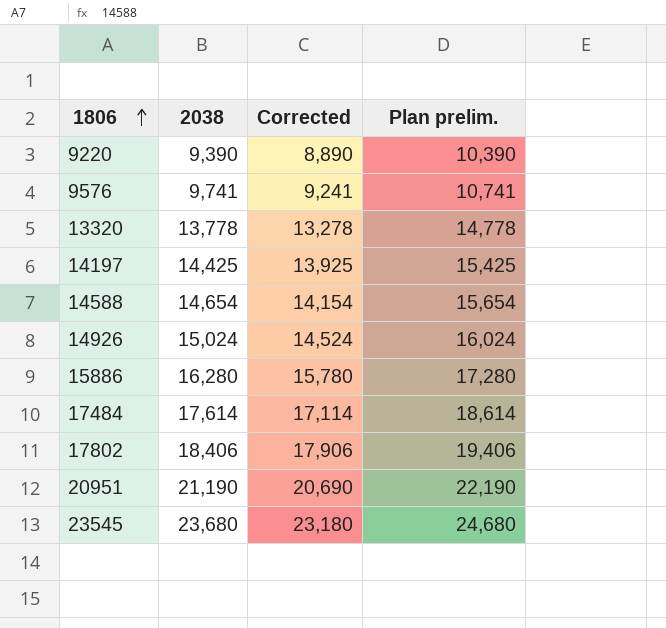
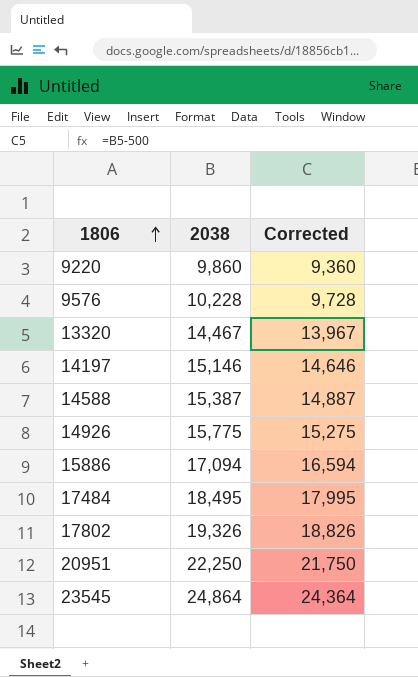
column Plan prelim. | formula: [2038] + 1000 -> none
9220 | 2038: 9,390 -> 9,860
9220 | Corrected: 8,890 -> 9,360
9576 | 2038: 9,741 -> 10,228
9576 | Corrected: 9,241 -> 9,728
13320 | 2038: 13,778 -> 14,467
13320 | Corrected: 13,278 -> 13,967
14197 | 2038: 14,425 -> 15,146
14197 | Corrected: 13,925 -> 14,646
14588 | 2038: 14,654 -> 15,387
14588 | Corrected: 14,154 -> 14,887
14926 | 2038: 15,024 -> 15,775
14926 | Corrected: 14,524 -> 15,275
15886 | 2038: 16,280 -> 17,094
15886 | Corrected: 15,780 -> 16,594
17484 | 2038: 17,614 -> 18,495
17484 | Corrected: 17,114 -> 17,995
17802 | 2038: 18,406 -> 19,326
17802 | Corrected: 17,906 -> 18,826
20951 | 2038: 21,190 -> 22,250
20951 | Corrected: 20,690 -> 21,750
23545 | 2038: 23,680 -> 24,864
23545 | Corrected: 23,180 -> 24,364

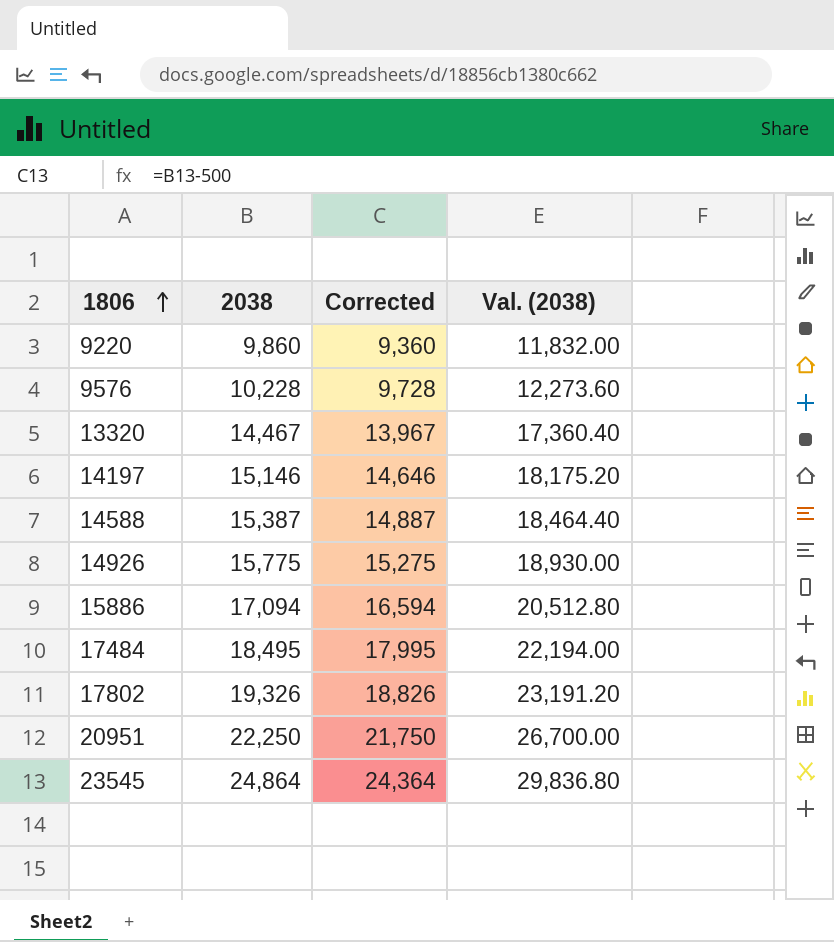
column Val. (2038) | formula: none -> [2038] * 1.2

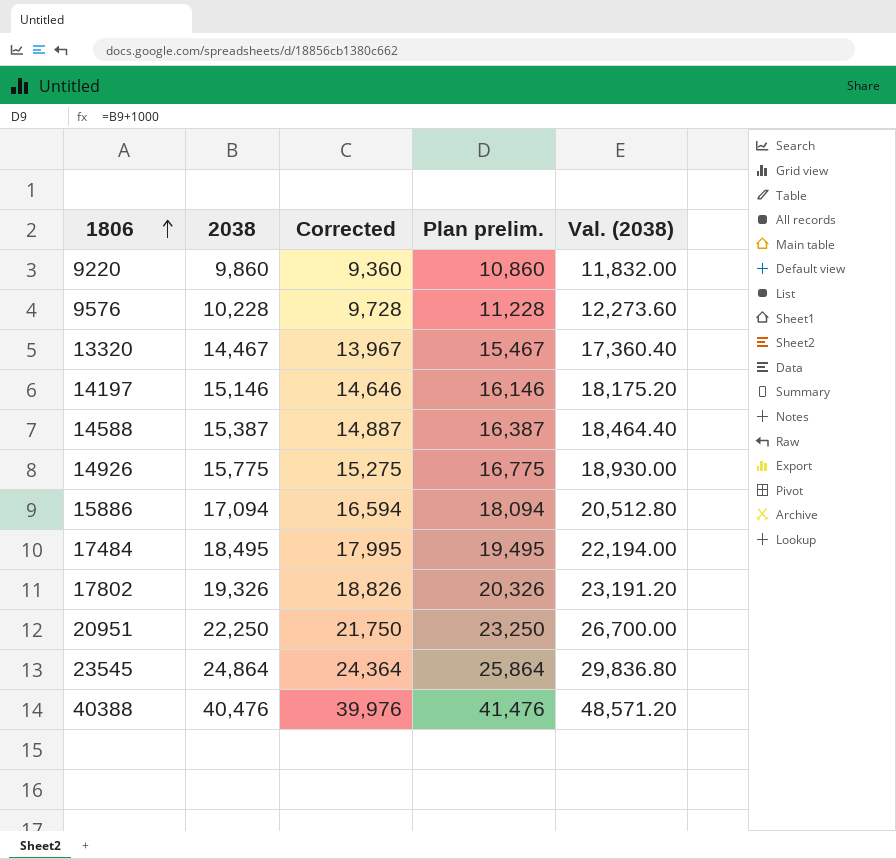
column Plan prelim. | formula: none -> [2038] + 1000
row 40388: none -> 40,476 | 39,976 | 41,476 | 48,571.20

